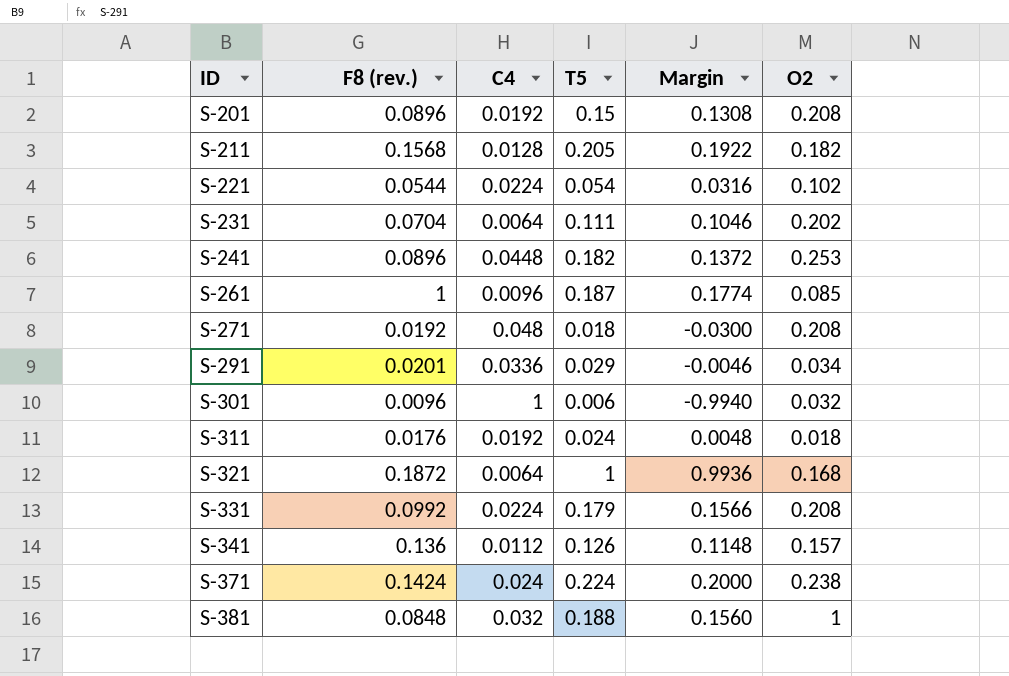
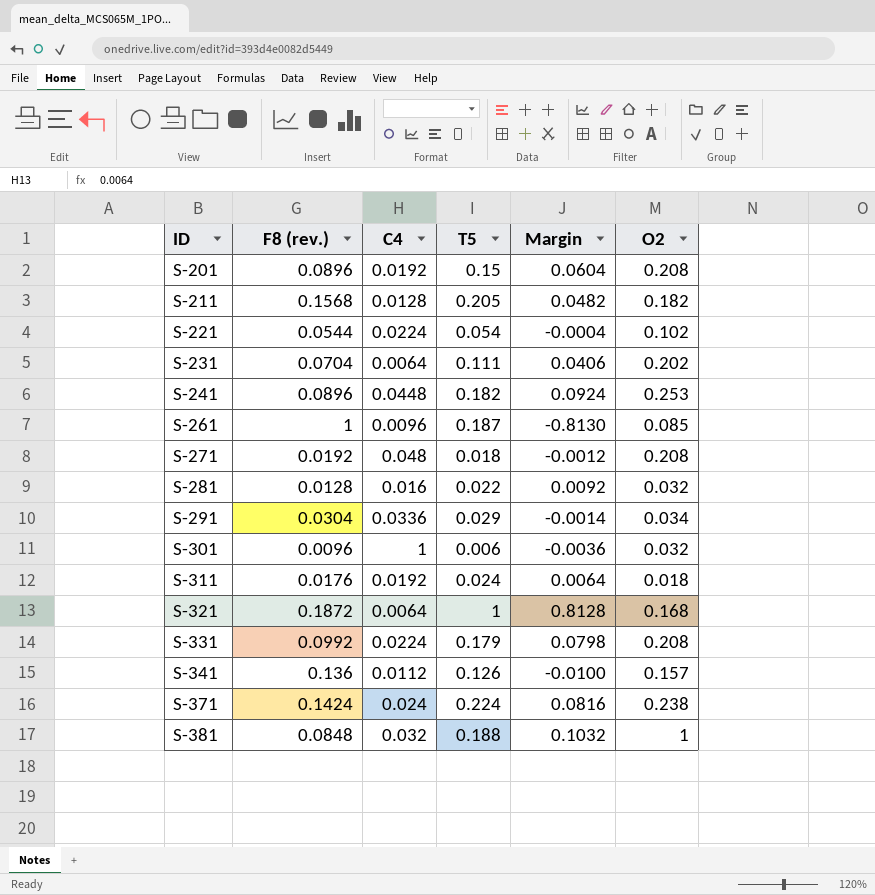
column Margin | formula: [T5] - [C4] -> [T5] - [F8 (rev.)]
row S-281: none -> 0.0128 | 0.016 | 0.022 | 0.0092 | 0.032
S-291 | F8 (rev.): 0.0201 -> 0.0304

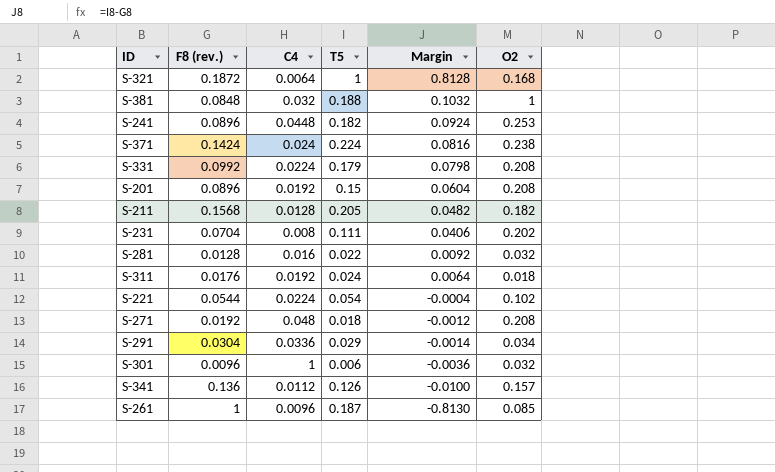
row order: ID ascending -> Margin descending
S-231 | C4: 0.0064 -> 0.008

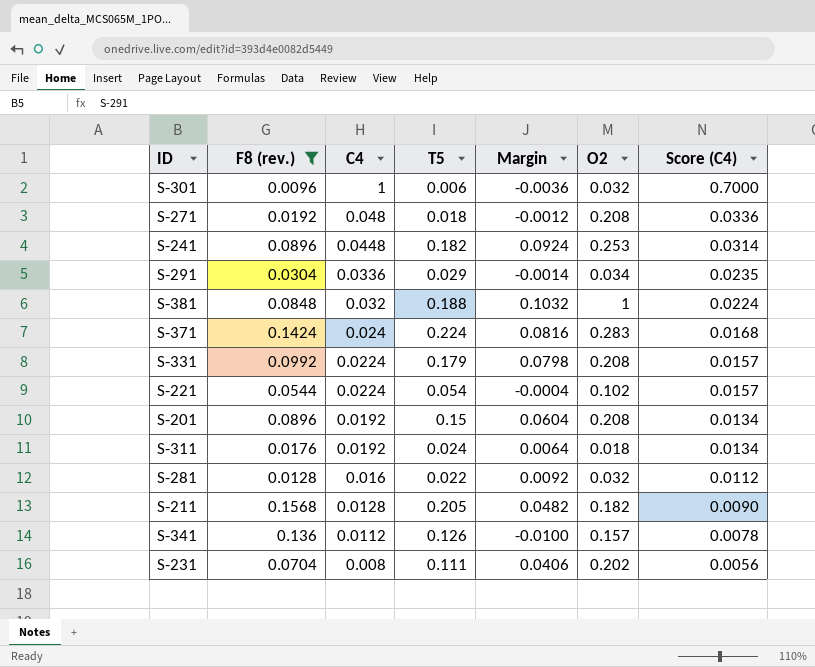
filter: none -> F8 (rev.) <= 0.1568
row order: Margin descending -> C4 descending
column Score (C4) | formula: none -> [C4] * 0.7
S-371 | O2: 0.238 -> 0.283

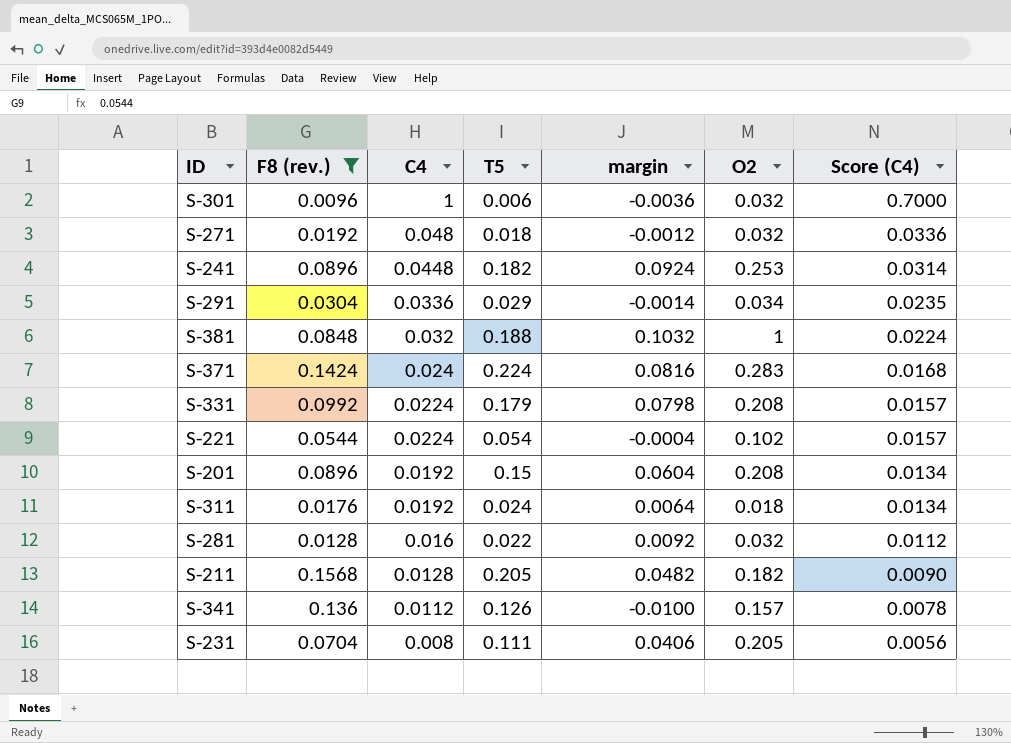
column name: Margin -> margin
S-271 | O2: 0.208 -> 0.032
S-231 | O2: 0.202 -> 0.205

